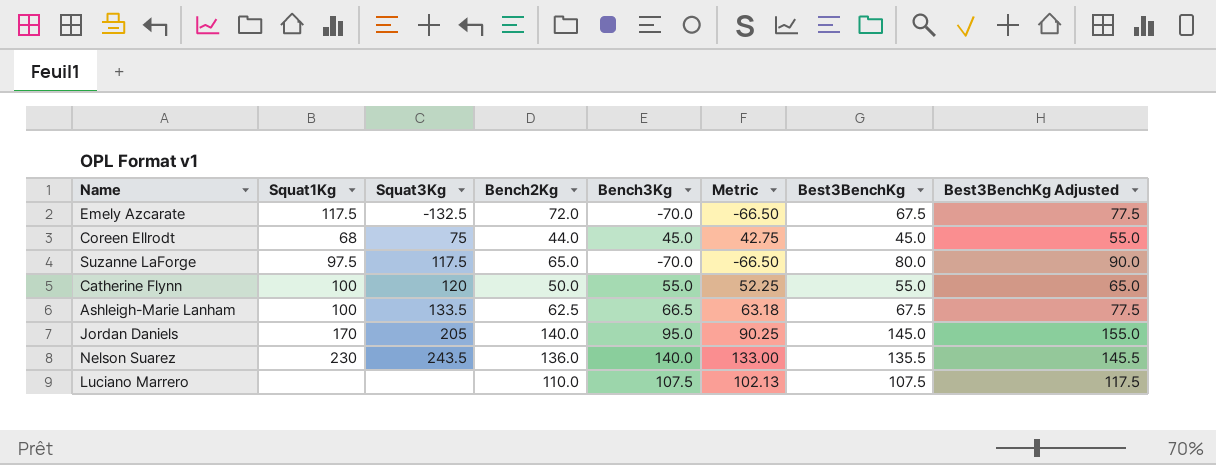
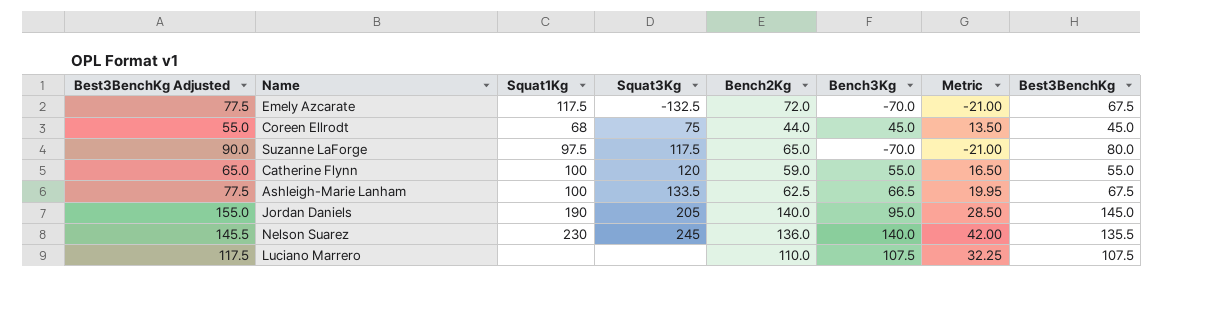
column Best3BenchKg Adjusted | position: 8 -> 1
column Metric | formula: [Bench3Kg] * 0.95 -> [Bench3Kg] * 0.3
Catherine Flynn | Bench2Kg: 50.0 -> 59.0
Jordan Daniels | Squat1Kg: 170 -> 190
Nelson Suarez | Squat3Kg: 243.5 -> 245

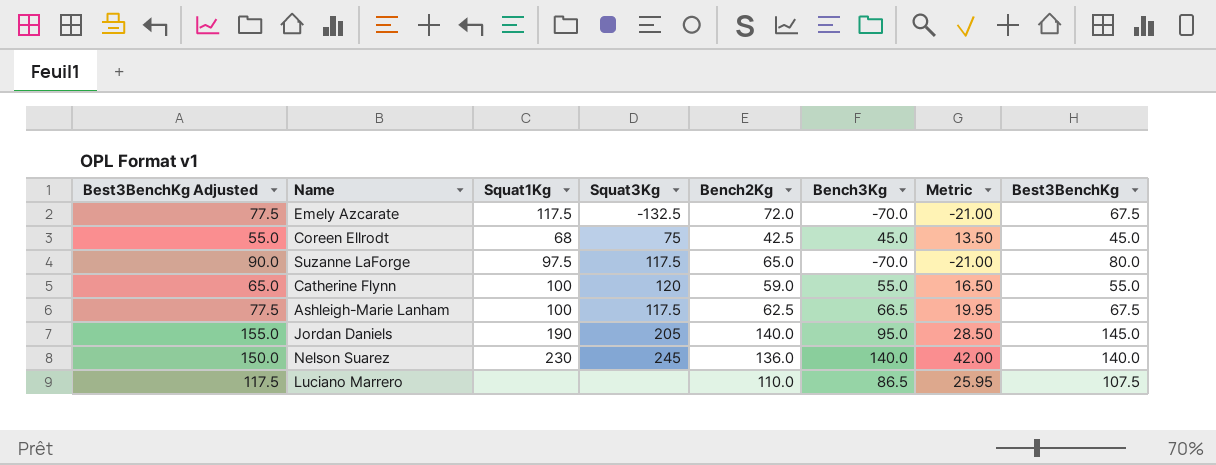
Coreen Ellrodt | Bench2Kg: 44.0 -> 42.5
Ashleigh-Marie Lanham | Squat3Kg: 133.5 -> 117.5
Nelson Suarez | Best3BenchKg Adjusted: 145.5 -> 150.0
Nelson Suarez | Best3BenchKg: 135.5 -> 140.0
Luciano Marrero | Bench3Kg: 107.5 -> 86.5
Luciano Marrero | Metric: 32.25 -> 25.95

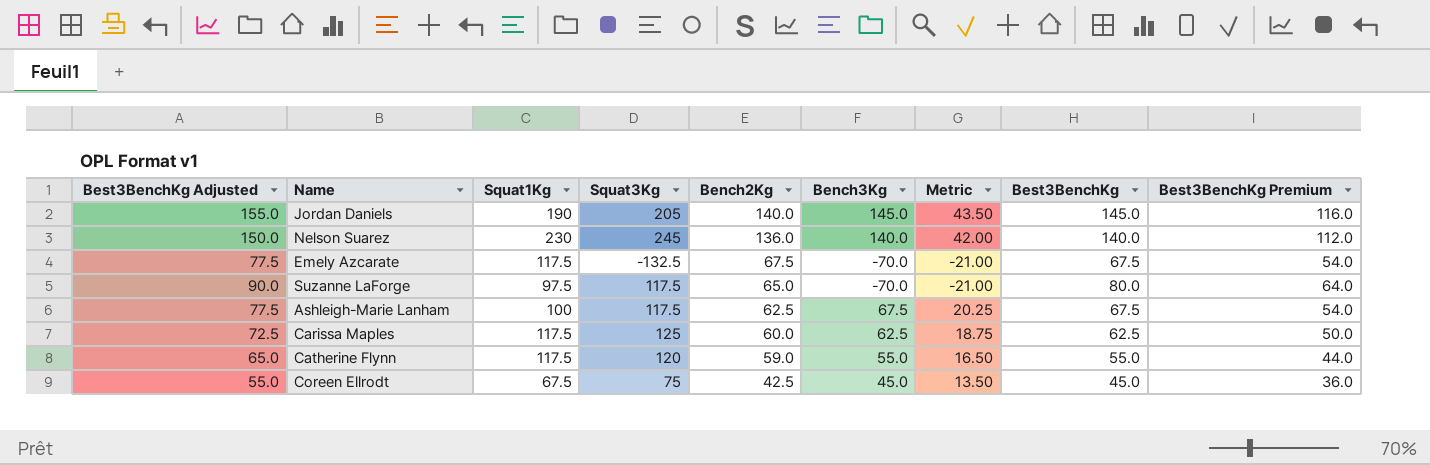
row order: none -> Bench2Kg descending
column Best3BenchKg Premium | formula: none -> [Best3BenchKg] * 0.8
row Luciano Marrero: 117.5 | none | none | 110.0 | 86.5 | 25.95 | 107.5 -> none
Jordan Daniels | Bench3Kg: 95.0 -> 145.0
Jordan Daniels | Metric: 28.50 -> 43.50
Emely Azcarate | Bench2Kg: 72.0 -> 67.5
Ashleigh-Marie Lanham | Bench3Kg: 66.5 -> 67.5
Ashleigh-Marie Lanham | Metric: 19.95 -> 20.25
row Carissa Maples: none -> 72.5 | 117.5 | 125 | 60.0 | 62.5 | 18.75 | 62.5 | 50.0
Catherine Flynn | Squat1Kg: 100 -> 117.5
Coreen Ellrodt | Squat1Kg: 68 -> 67.5

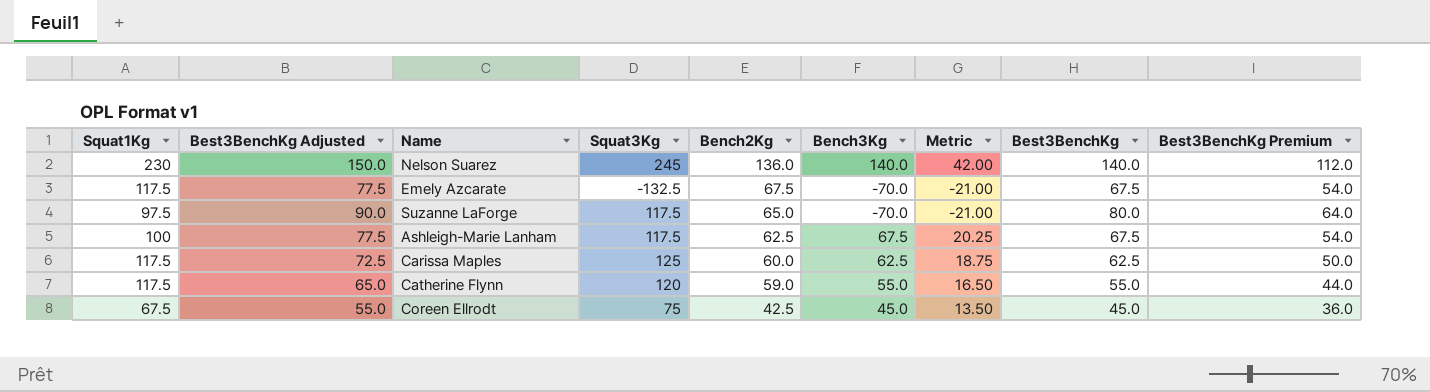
column Squat1Kg | position: 3 -> 1
row Jordan Daniels: 155.0 | 190 | 205 | 140.0 | 145.0 | 43.50 | 145.0 | 116.0 -> none

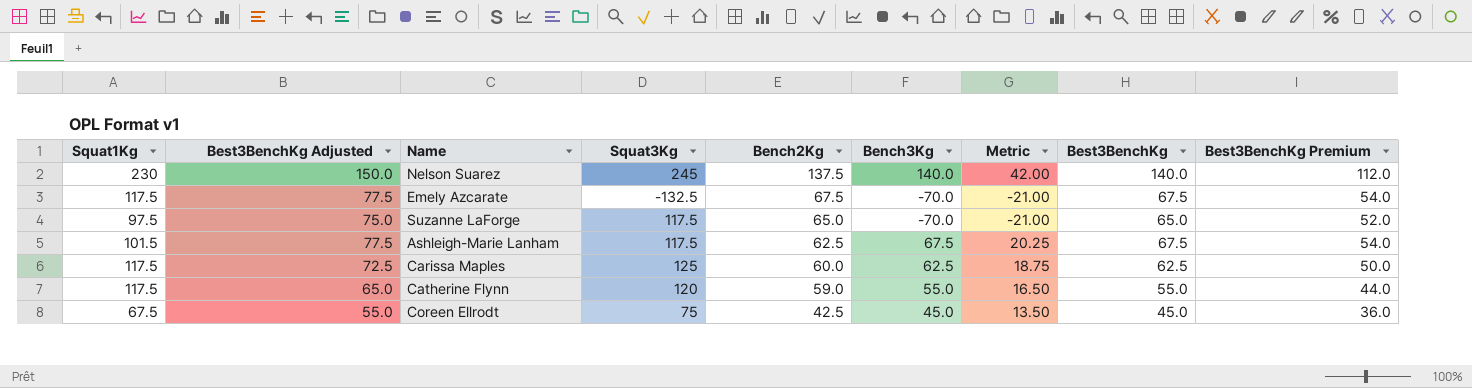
Nelson Suarez | Bench2Kg: 136.0 -> 137.5
Suzanne LaForge | Best3BenchKg Adjusted: 90.0 -> 75.0
Suzanne LaForge | Best3BenchKg: 80.0 -> 65.0
Suzanne LaForge | Best3BenchKg Premium: 64.0 -> 52.0
Ashleigh-Marie Lanham | Squat1Kg: 100 -> 101.5

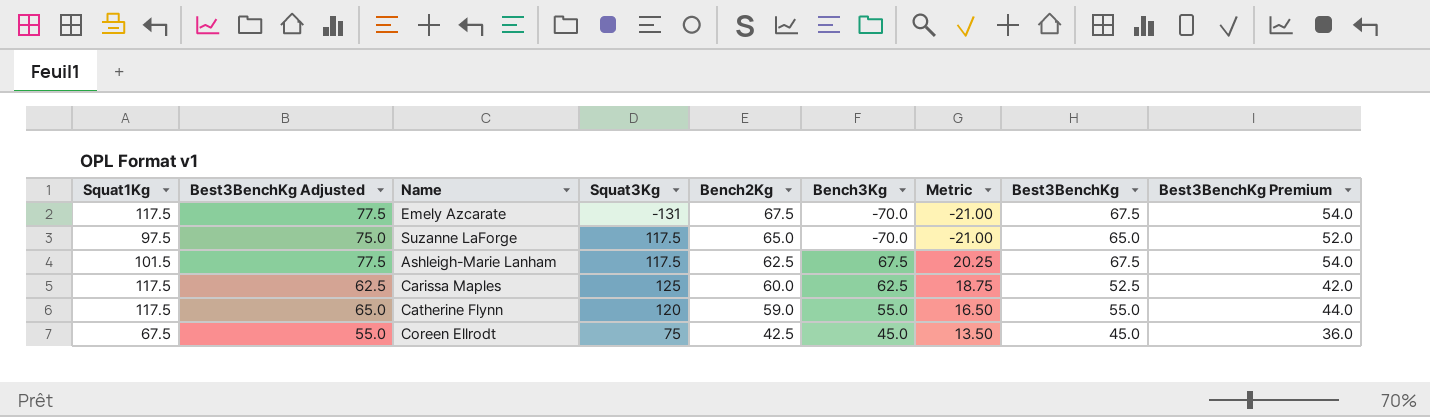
row Nelson Suarez: 230 | 150.0 | 245 | 137.5 | 140.0 | 42.00 | 140.0 | 112.0 -> none
Emely Azcarate | Squat3Kg: -132.5 -> -131
Carissa Maples | Best3BenchKg Adjusted: 72.5 -> 62.5
Carissa Maples | Best3BenchKg: 62.5 -> 52.5
Carissa Maples | Best3BenchKg Premium: 50.0 -> 42.0

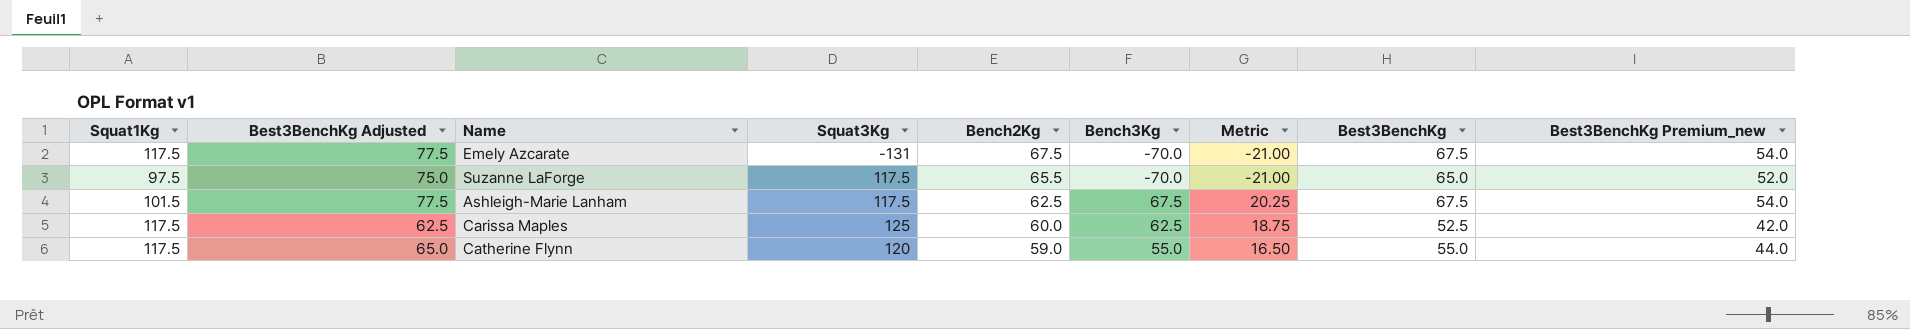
column name: Best3BenchKg Premium -> Best3BenchKg Premium_new
row Coreen Ellrodt: 67.5 | 55.0 | 75 | 42.5 | 45.0 | 13.50 | 45.0 | 36.0 -> none
Suzanne LaForge | Bench2Kg: 65.0 -> 65.5

